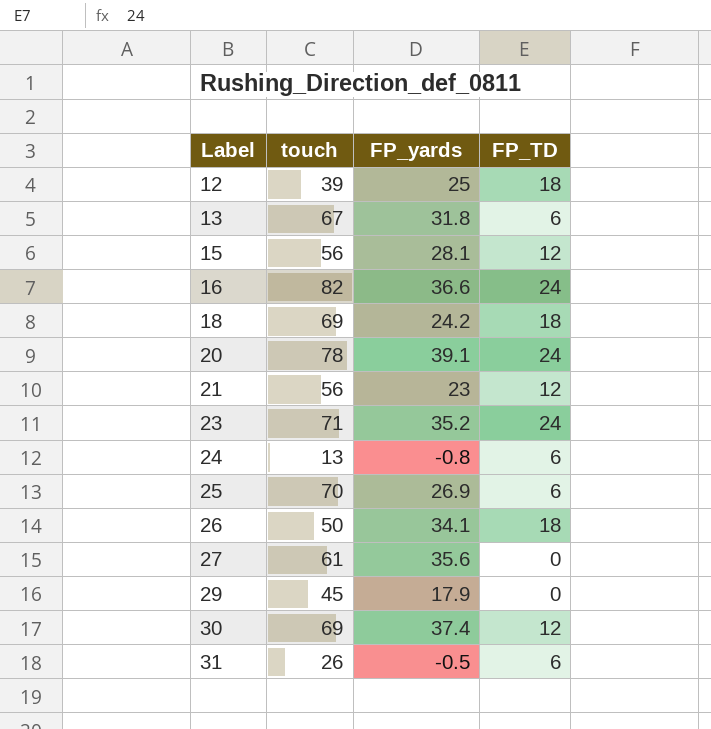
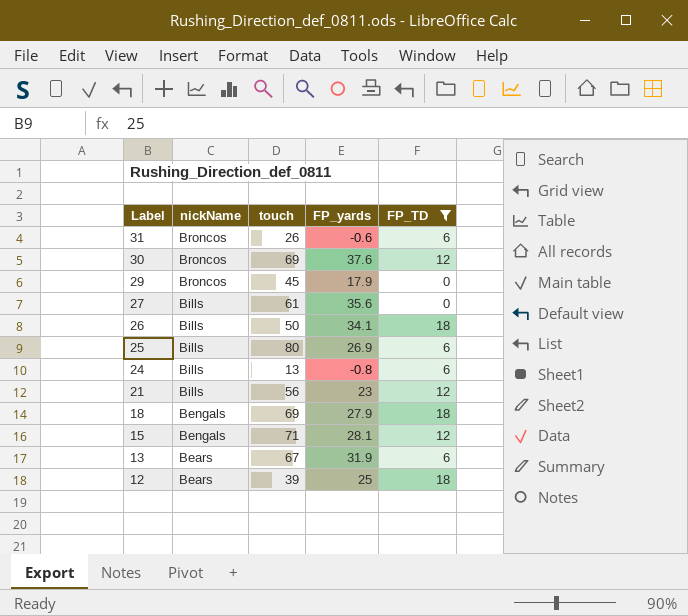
filter: none -> FP_TD != 24
row order: Label ascending -> Label descending
column nickName | position: none -> 2
31 | FP_yards: -0.5 -> -0.6
30 | FP_yards: 37.4 -> 37.6
25 | touch: 70 -> 80
18 | FP_yards: 24.2 -> 27.9
15 | touch: 56 -> 71
13 | FP_yards: 31.8 -> 31.9

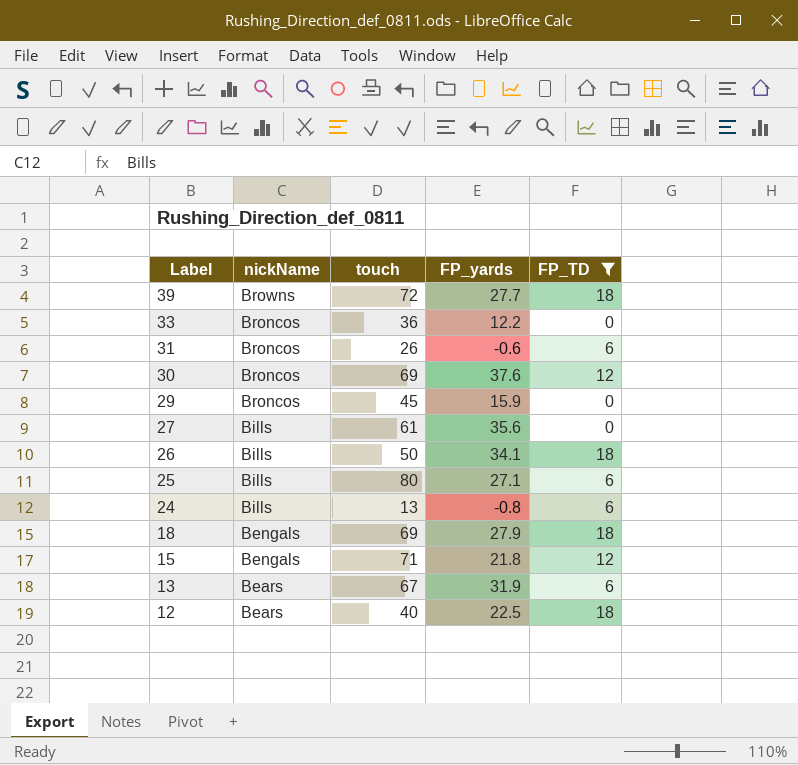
row 21: Bills | 56 | 23 | 12 -> none
row 39: none -> Browns | 72 | 27.7 | 18
row 33: none -> Broncos | 36 | 12.2 | 0
29 | FP_yards: 17.9 -> 15.9
25 | FP_yards: 26.9 -> 27.1
15 | FP_yards: 28.1 -> 21.8
12 | touch: 39 -> 40
12 | FP_yards: 25 -> 22.5

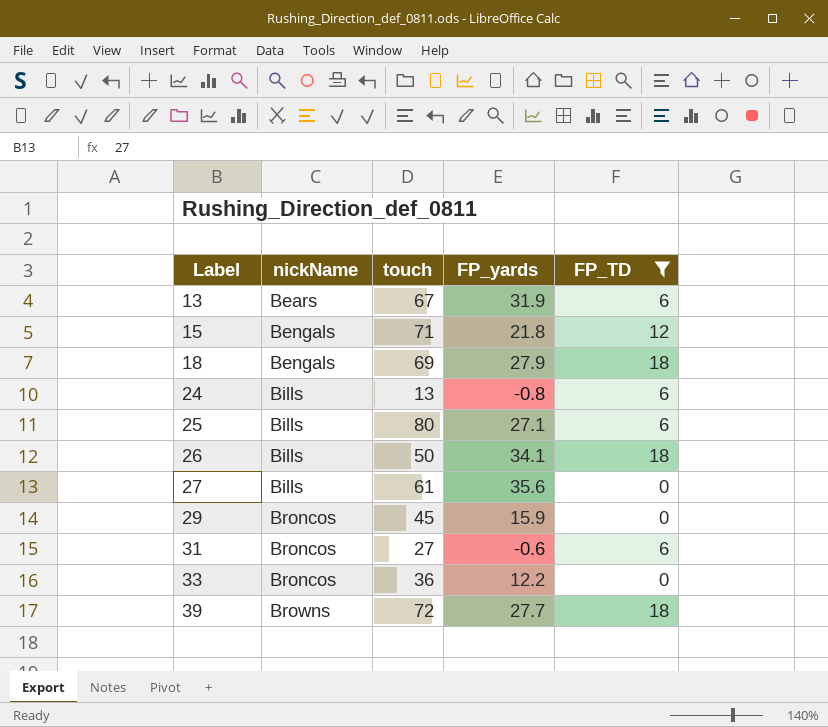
row order: Label descending -> Label ascending
row 30: Broncos | 69 | 37.6 | 12 -> none
row 12: Bears | 40 | 22.5 | 18 -> none
31 | touch: 26 -> 27

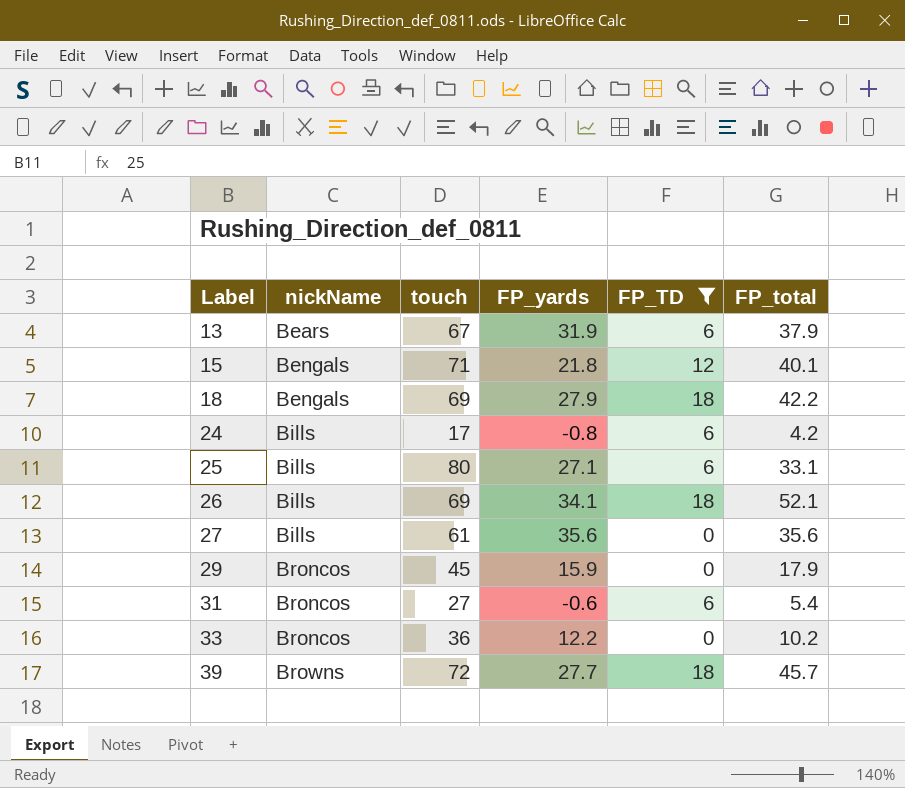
column FP_total | position: none -> 6
24 | touch: 13 -> 17
26 | touch: 50 -> 69

